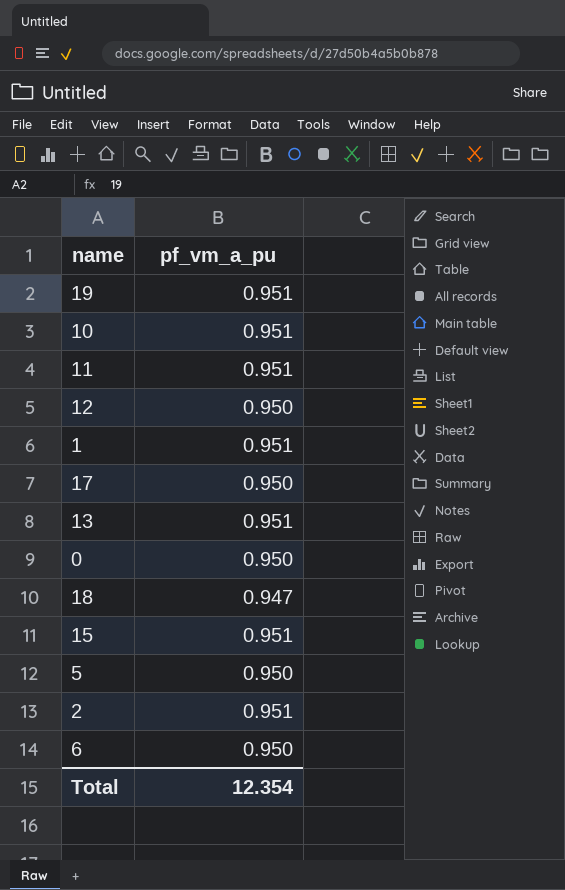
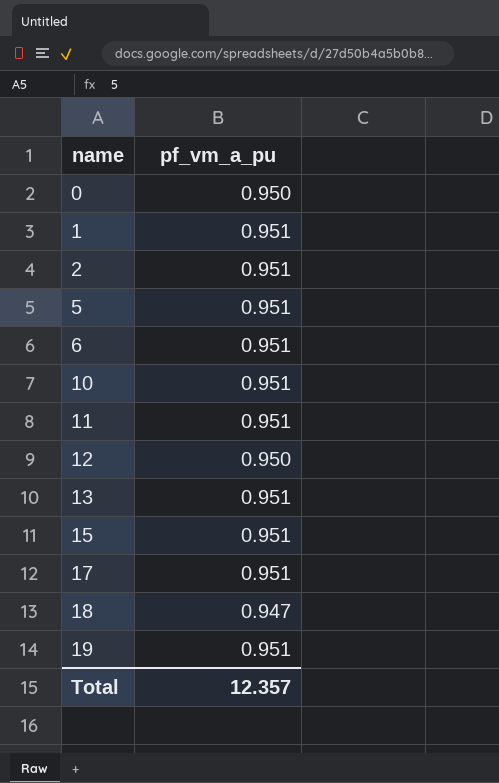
row order: none -> name ascending
5 | pf_vm_a_pu: 0.950 -> 0.951
6 | pf_vm_a_pu: 0.950 -> 0.951
17 | pf_vm_a_pu: 0.950 -> 0.951
Total | pf_vm_a_pu: 12.354 -> 12.357

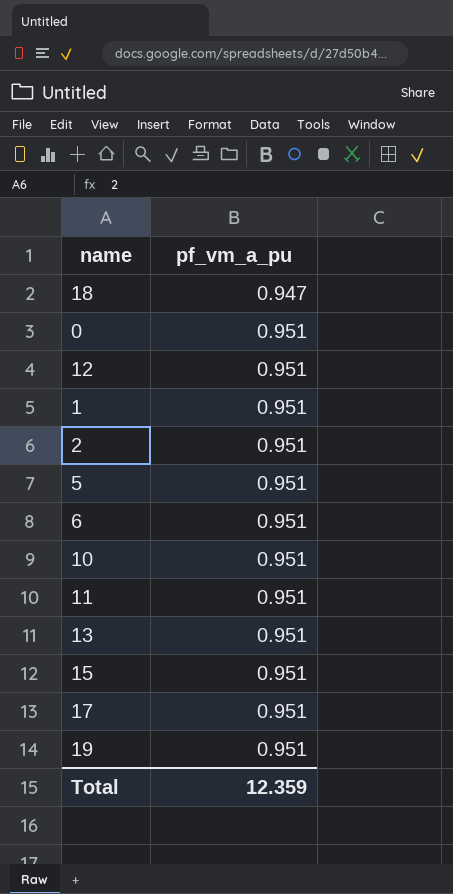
row order: name ascending -> pf_vm_a_pu ascending
0 | pf_vm_a_pu: 0.950 -> 0.951
12 | pf_vm_a_pu: 0.950 -> 0.951
Total | pf_vm_a_pu: 12.357 -> 12.359

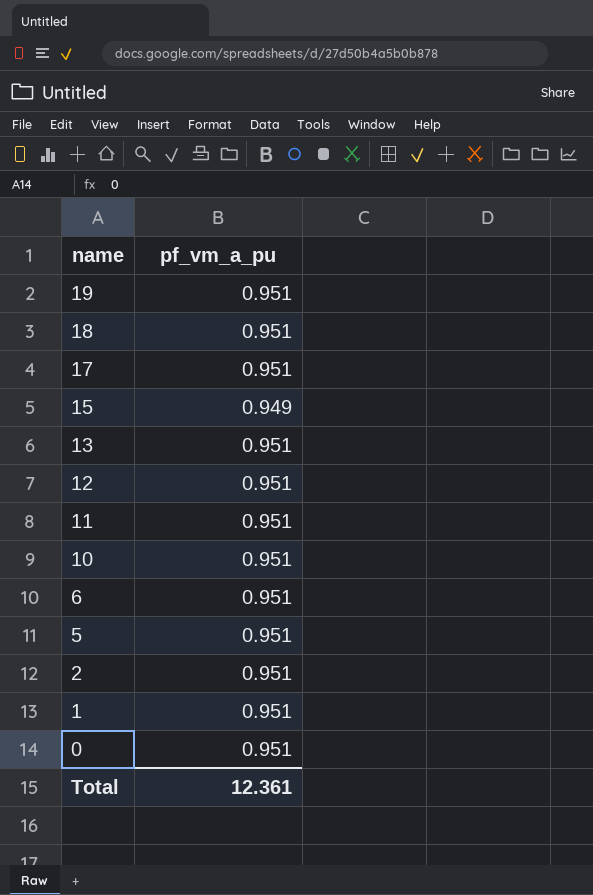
row order: pf_vm_a_pu ascending -> name descending
18 | pf_vm_a_pu: 0.947 -> 0.951
15 | pf_vm_a_pu: 0.951 -> 0.949
Total | pf_vm_a_pu: 12.359 -> 12.361

